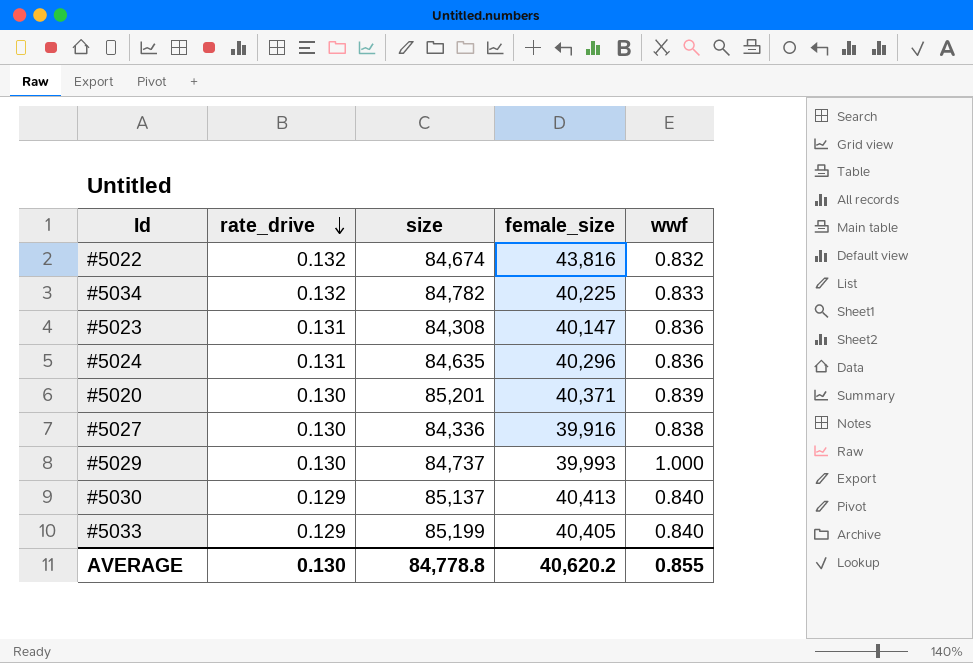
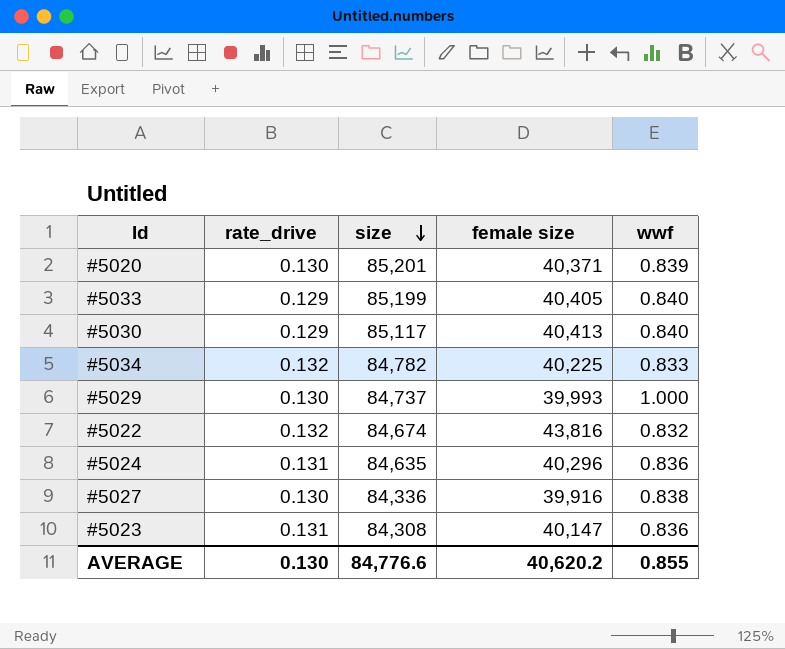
row order: rate_drive descending -> size descending
column name: female_size -> female size
#5030 | size: 85,137 -> 85,117
AVERAGE | size: 84,778.8 -> 84,776.6

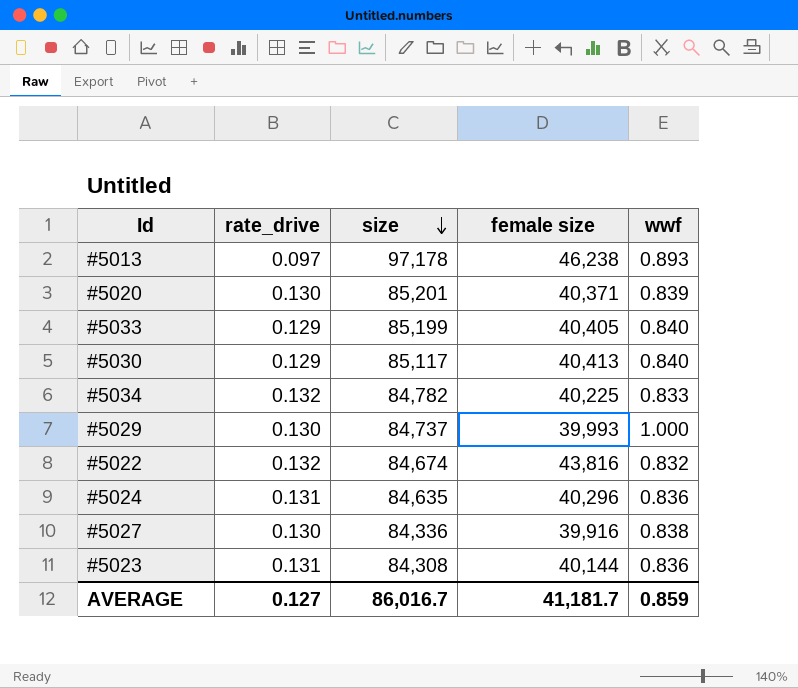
row #5013: none -> 0.097 | 97,178 | 46,238 | 0.893
#5023 | female size: 40,147 -> 40,144
AVERAGE | rate_drive: 0.130 -> 0.127
AVERAGE | size: 84,776.6 -> 86,016.7
AVERAGE | female size: 40,620.2 -> 41,181.7
AVERAGE | wwf: 0.855 -> 0.859

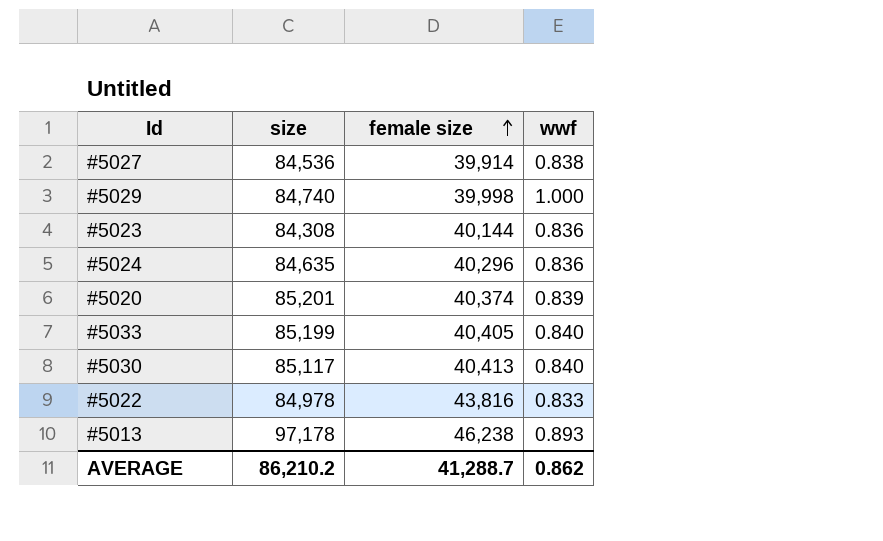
row order: size descending -> female size ascending
column rate_drive | position: 2 -> none
row #5034: 0.132 | 84,782 | 40,225 | 0.833 -> none
#5027 | size: 84,336 -> 84,536
#5027 | female size: 39,916 -> 39,914
#5029 | size: 84,737 -> 84,740
#5029 | female size: 39,993 -> 39,998
#5020 | female size: 40,371 -> 40,374
#5022 | size: 84,674 -> 84,978
#5022 | wwf: 0.832 -> 0.833
AVERAGE | size: 86,016.7 -> 86,210.2
AVERAGE | female size: 41,181.7 -> 41,288.7
AVERAGE | wwf: 0.859 -> 0.862

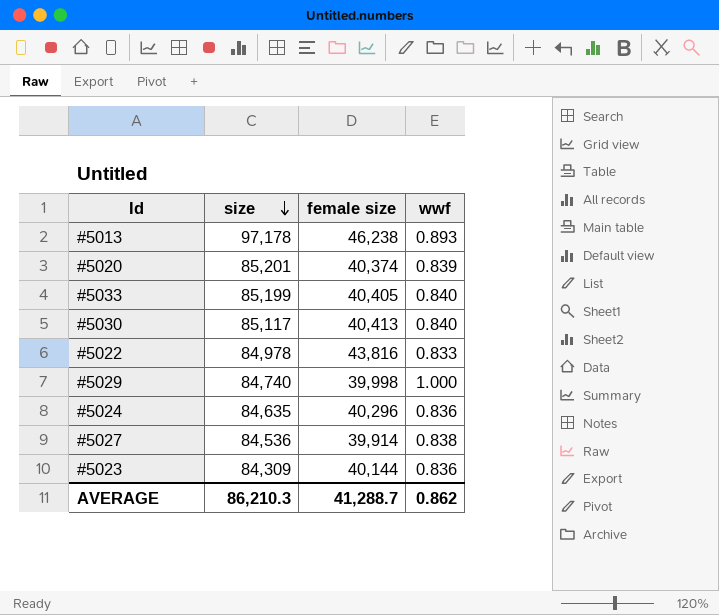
row order: female size ascending -> size descending
#5023 | size: 84,308 -> 84,309
AVERAGE | size: 86,210.2 -> 86,210.3

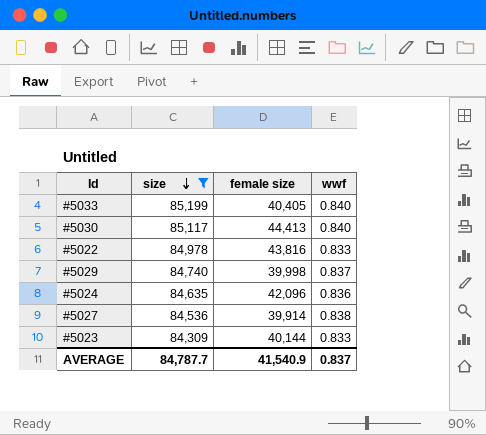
filter: none -> size <= 85,199
#5030 | female size: 40,413 -> 44,413
#5029 | wwf: 1.000 -> 0.837
#5024 | female size: 40,296 -> 42,096
#5023 | wwf: 0.836 -> 0.833
AVERAGE | size: 86,210.3 -> 84,787.7
AVERAGE | female size: 41,288.7 -> 41,540.9
AVERAGE | wwf: 0.862 -> 0.837

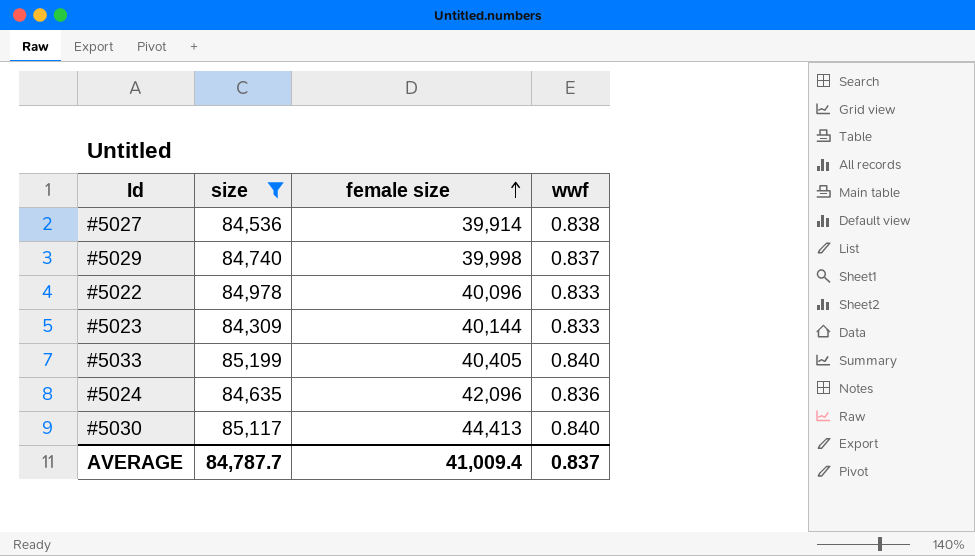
row order: size descending -> female size ascending
#5022 | female size: 43,816 -> 40,096
AVERAGE | female size: 41,540.9 -> 41,009.4

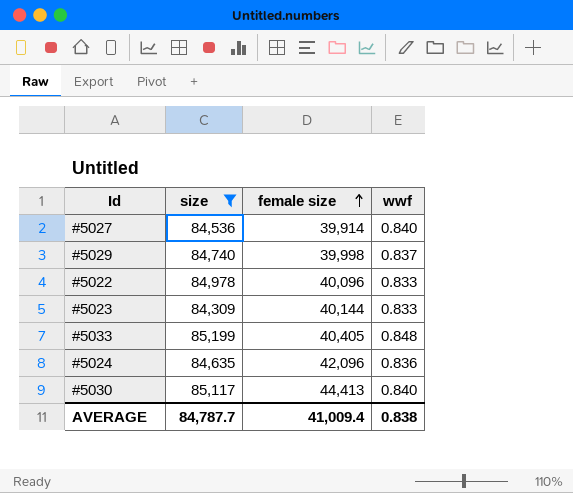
#5027 | wwf: 0.838 -> 0.840
#5033 | wwf: 0.840 -> 0.848
AVERAGE | wwf: 0.837 -> 0.838

